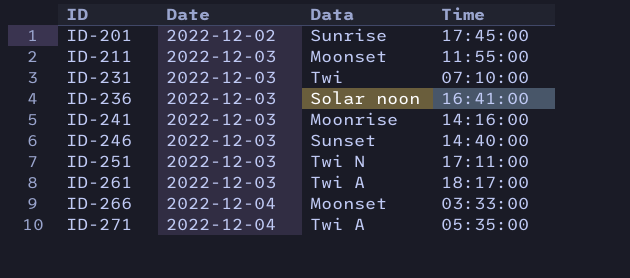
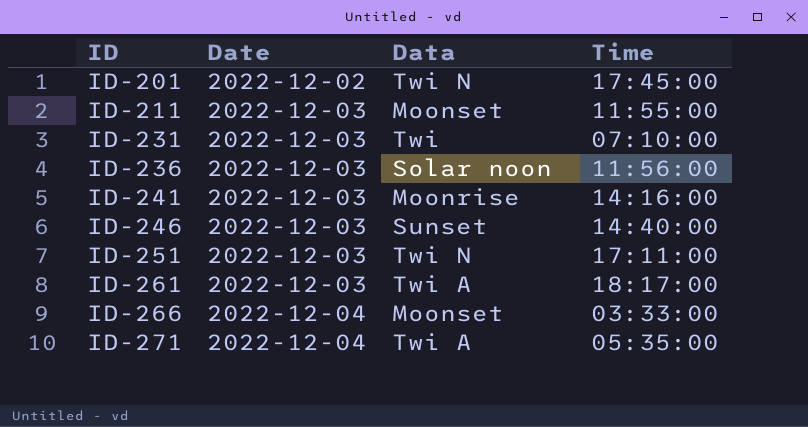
ID-201 | Data: Sunrise -> Twi N
ID-236 | Time: 16:41:00 -> 11:56:00

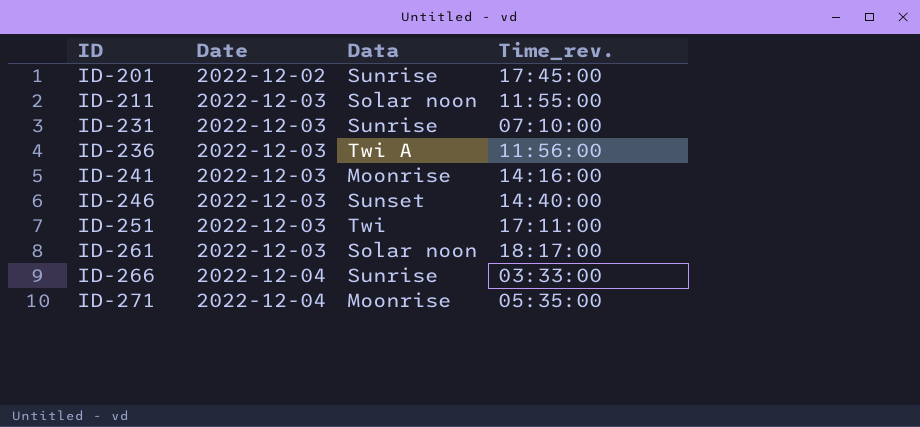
column name: Time -> Time_rev.
ID-201 | Data: Twi N -> Sunrise
ID-211 | Data: Moonset -> Solar noon
ID-231 | Data: Twi -> Sunrise
ID-236 | Data: Solar noon -> Twi A
ID-251 | Data: Twi N -> Twi
ID-261 | Data: Twi A -> Solar noon
ID-266 | Data: Moonset -> Sunrise
ID-271 | Data: Twi A -> Moonrise

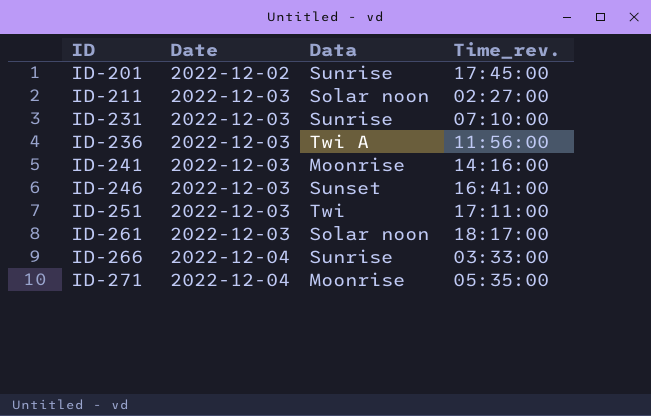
ID-211 | Time_rev.: 11:55:00 -> 02:27:00
ID-246 | Time_rev.: 14:40:00 -> 16:41:00

